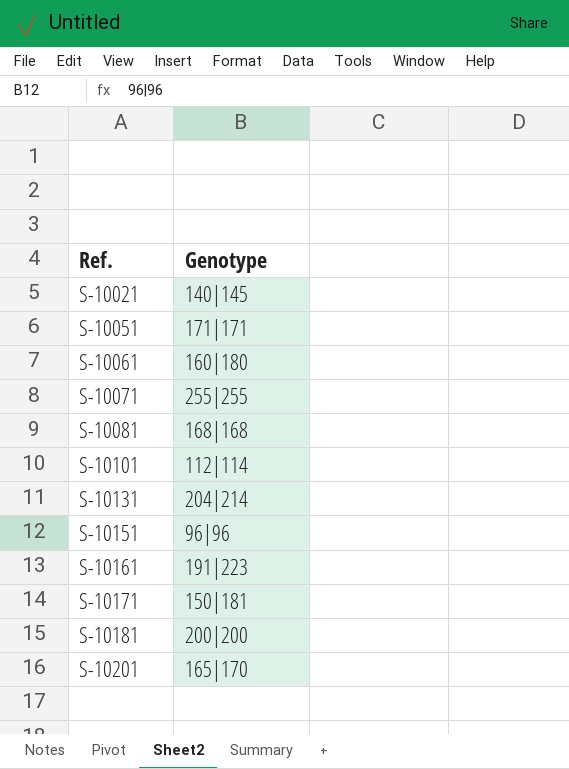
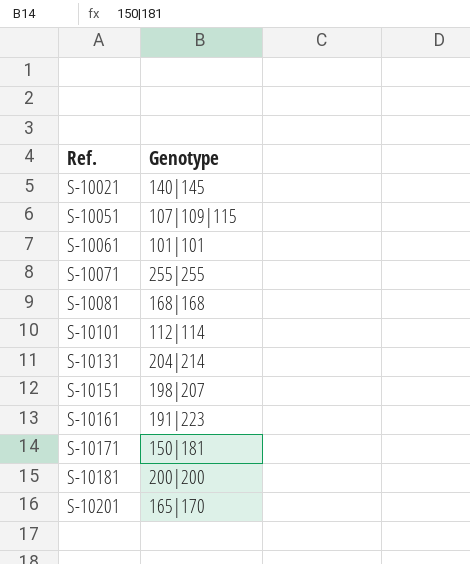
S-10051 | Genotype: 171|171 -> 107|109|115
S-10061 | Genotype: 160|180 -> 101|101
S-10151 | Genotype: 96|96 -> 198|207

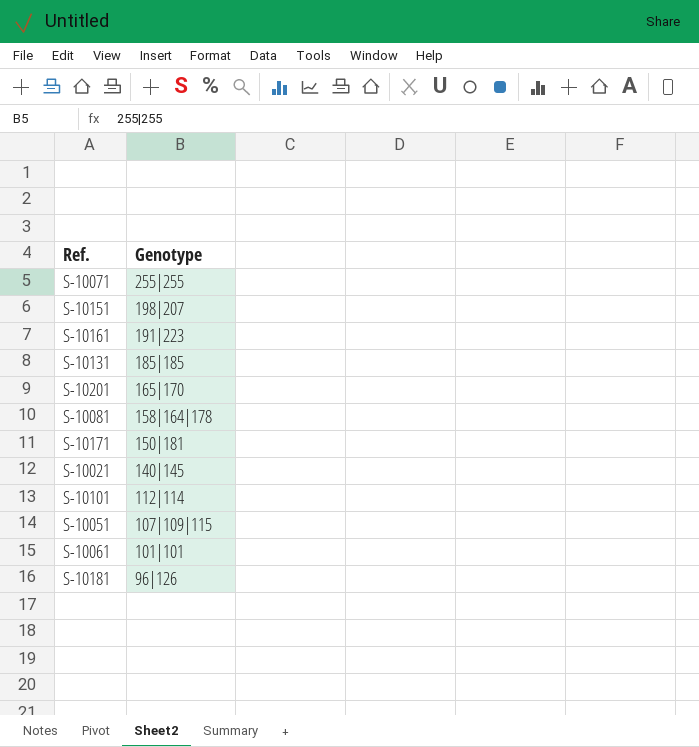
row order: Ref. ascending -> Genotype descending
S-10131 | Genotype: 204|214 -> 185|185
S-10081 | Genotype: 168|168 -> 158|164|178
S-10181 | Genotype: 200|200 -> 96|126

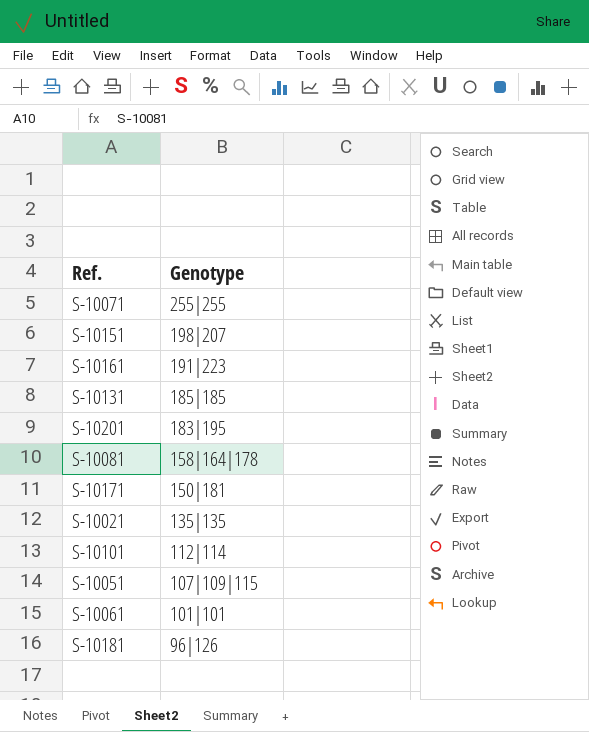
S-10201 | Genotype: 165|170 -> 183|195
S-10021 | Genotype: 140|145 -> 135|135

